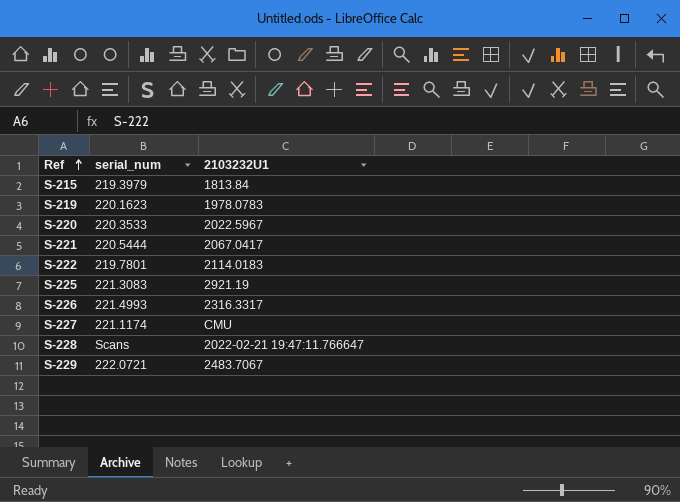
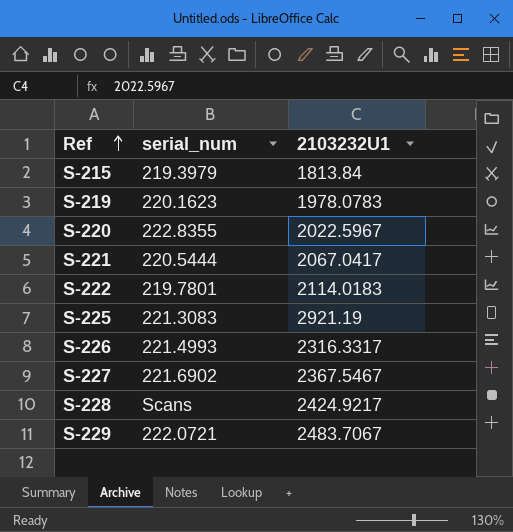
S-220 | serial_num: 220.3533 -> 222.8355
S-227 | serial_num: 221.1174 -> 221.6902
S-227 | 2103232U1: CMU -> 2367.5467
S-228 | 2103232U1: 2022-02-21 19:47:11.766647 -> 2424.9217

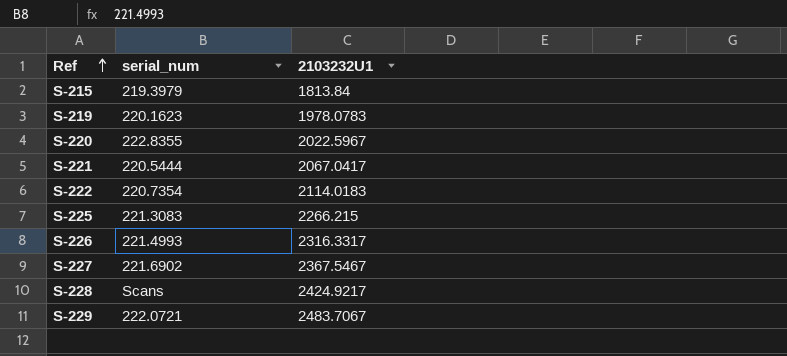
S-222 | serial_num: 219.7801 -> 220.7354
S-225 | 2103232U1: 2921.19 -> 2266.215

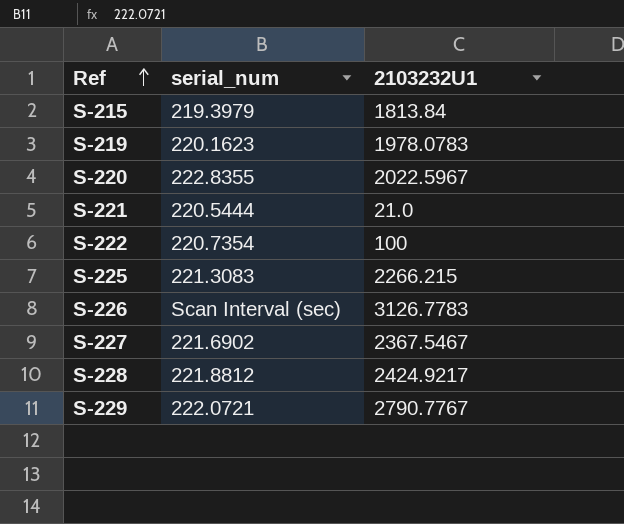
S-221 | 2103232U1: 2067.0417 -> 21.0
S-222 | 2103232U1: 2114.0183 -> 100
S-226 | serial_num: 221.4993 -> Scan Interval (sec)
S-226 | 2103232U1: 2316.3317 -> 3126.7783
S-228 | serial_num: Scans -> 221.8812
S-229 | 2103232U1: 2483.7067 -> 2790.7767

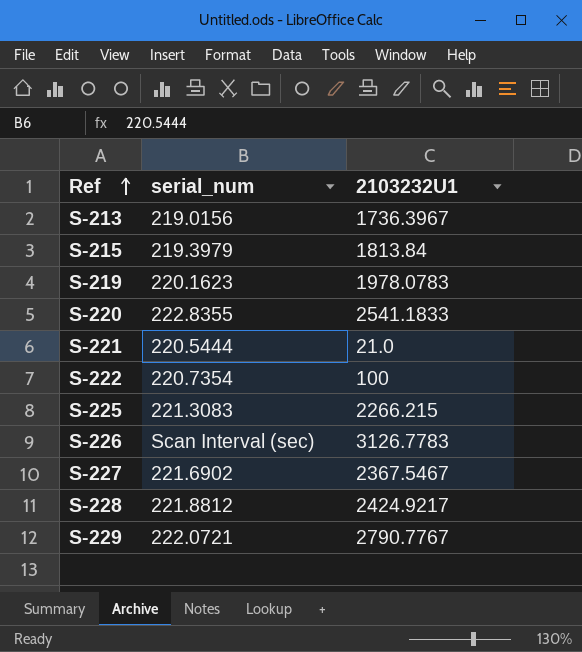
row S-213: none -> 219.0156 | 1736.3967
S-220 | 2103232U1: 2022.5967 -> 2541.1833

